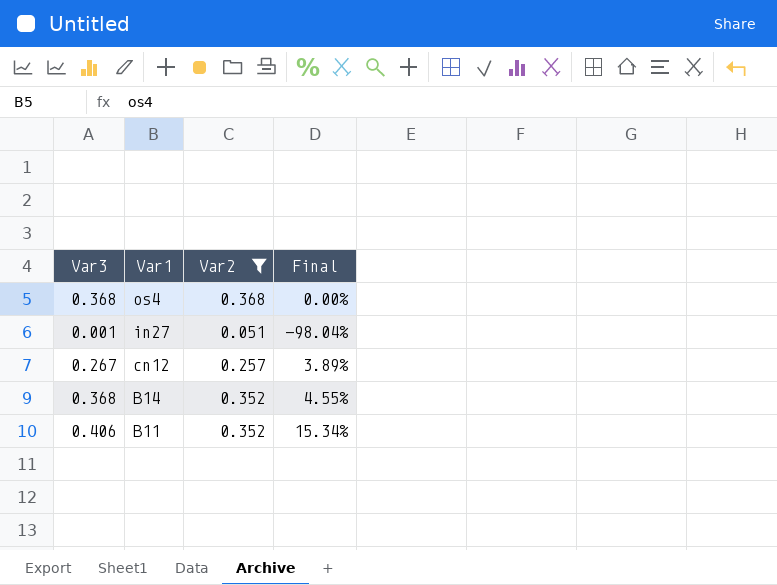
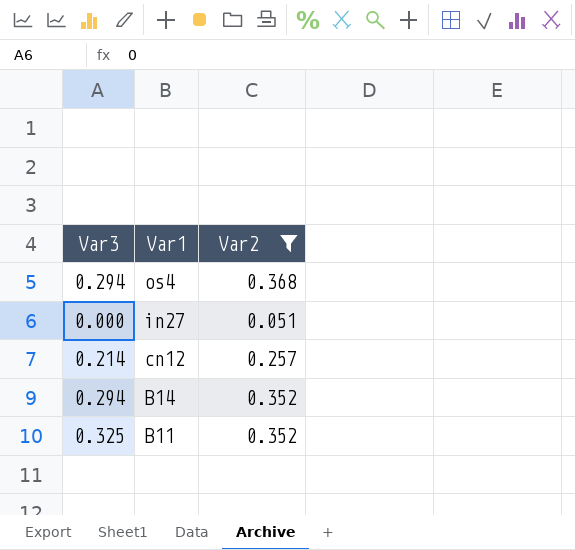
column Final | formula: ([Var3] - [Var2]) / [Var2] -> none
os4 | Var3: 0.368 -> 0.294
in27 | Var3: 0.001 -> 0.000
cn12 | Var3: 0.267 -> 0.214
B14 | Var3: 0.368 -> 0.294
B11 | Var3: 0.406 -> 0.325

